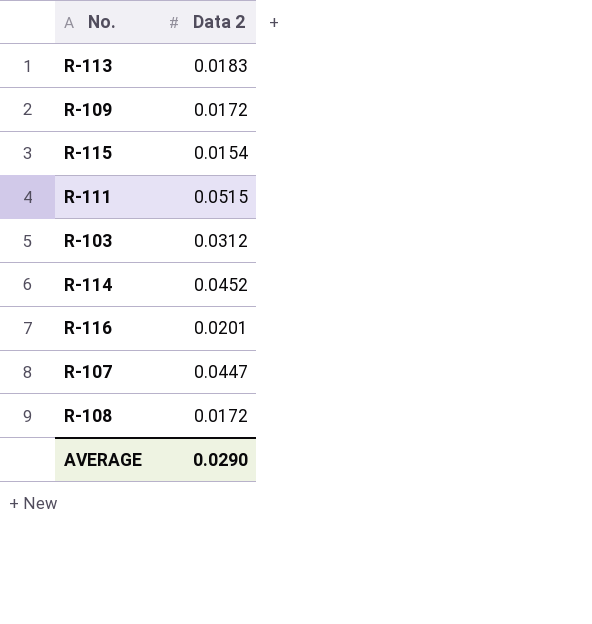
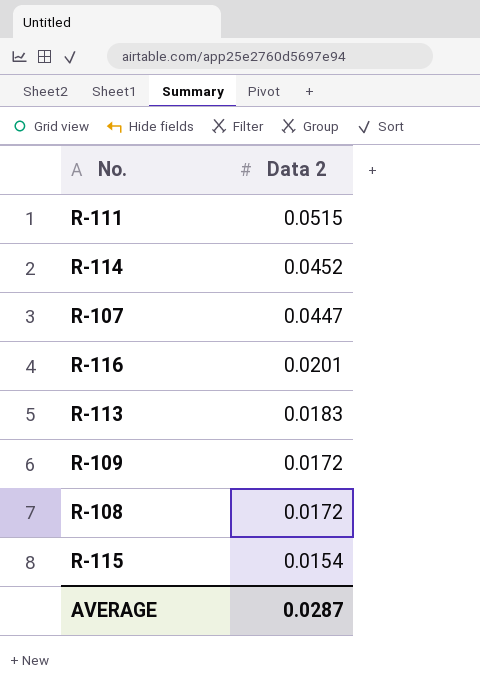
row order: none -> Data 2 descending
row R-103: 0.0312 -> none
AVERAGE | Data 2: 0.0290 -> 0.0287

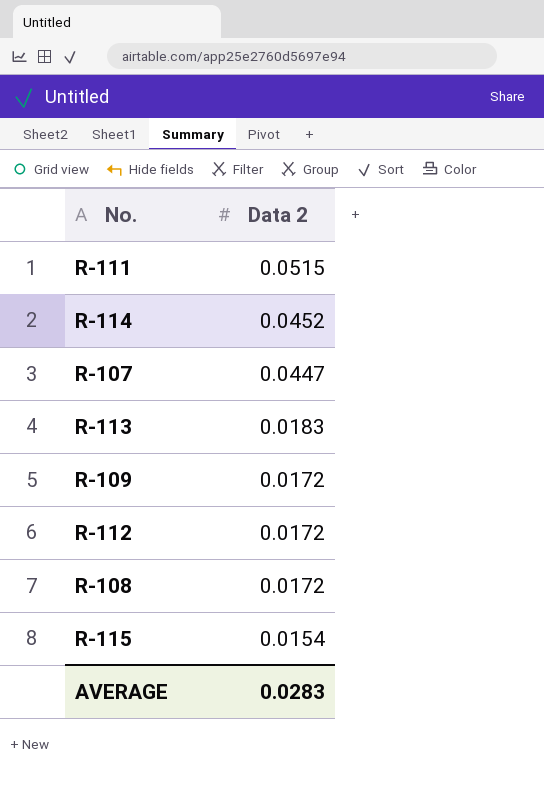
row R-116: 0.0201 -> none
row R-112: none -> 0.0172
AVERAGE | Data 2: 0.0287 -> 0.0283

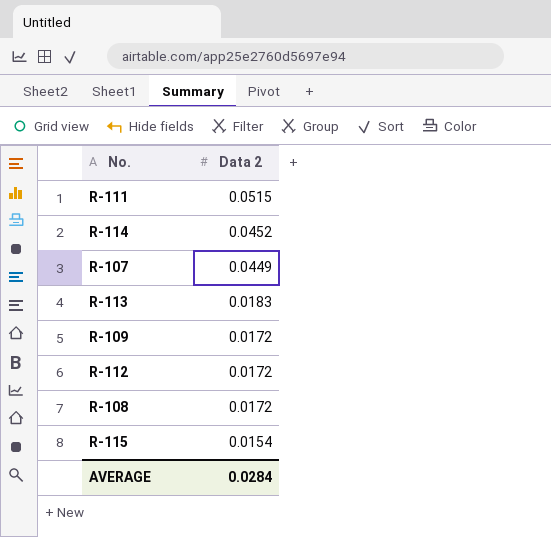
R-107 | Data 2: 0.0447 -> 0.0449
AVERAGE | Data 2: 0.0283 -> 0.0284

